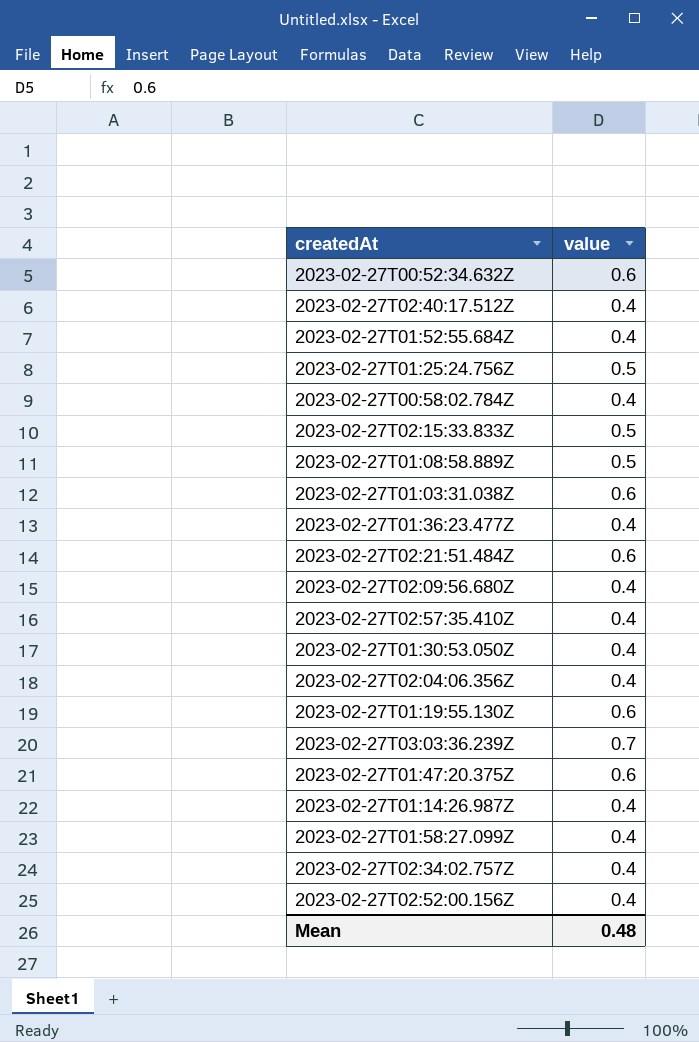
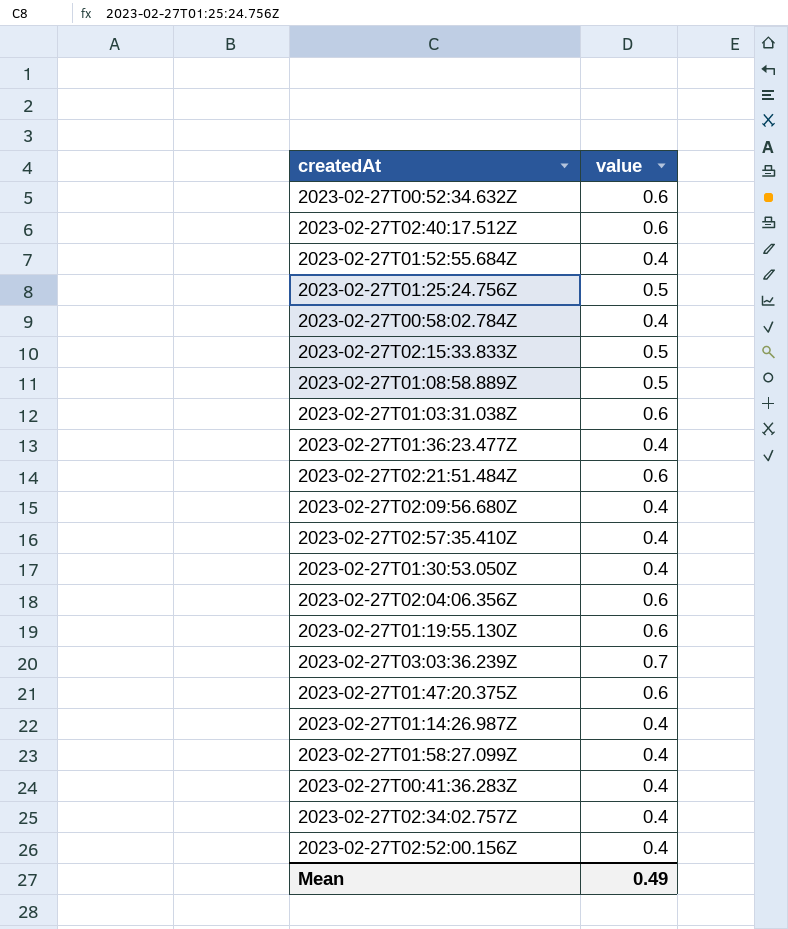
2023-02-27T02:40:17.512Z | value: 0.4 -> 0.6
2023-02-27T02:04:06.356Z | value: 0.4 -> 0.6
row 2023-02-27T00:41:36.283Z: none -> 0.4
Mean | value: 0.48 -> 0.49

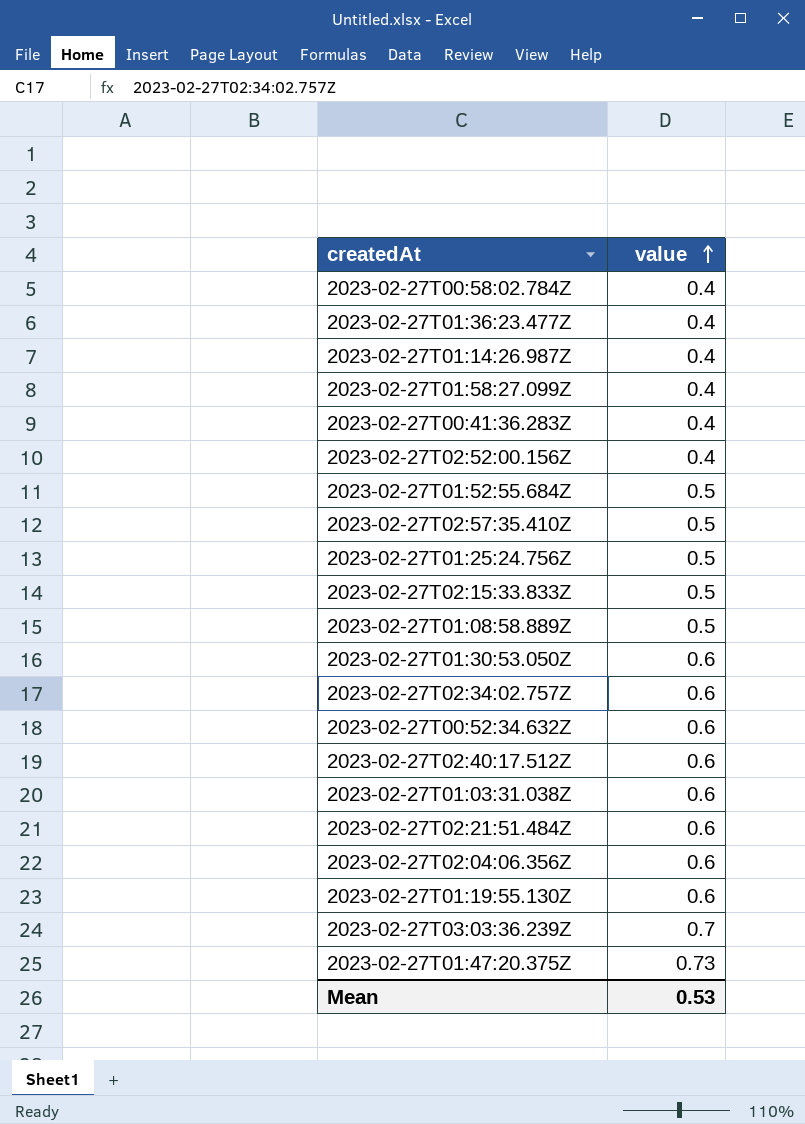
row order: none -> value ascending
row 2023-02-27T02:09:56.680Z: 0.4 -> none
2023-02-27T01:52:55.684Z | value: 0.4 -> 0.5
2023-02-27T02:57:35.410Z | value: 0.4 -> 0.5
2023-02-27T01:30:53.050Z | value: 0.4 -> 0.6
2023-02-27T02:34:02.757Z | value: 0.4 -> 0.6
2023-02-27T01:47:20.375Z | value: 0.6 -> 0.73
Mean | value: 0.49 -> 0.53

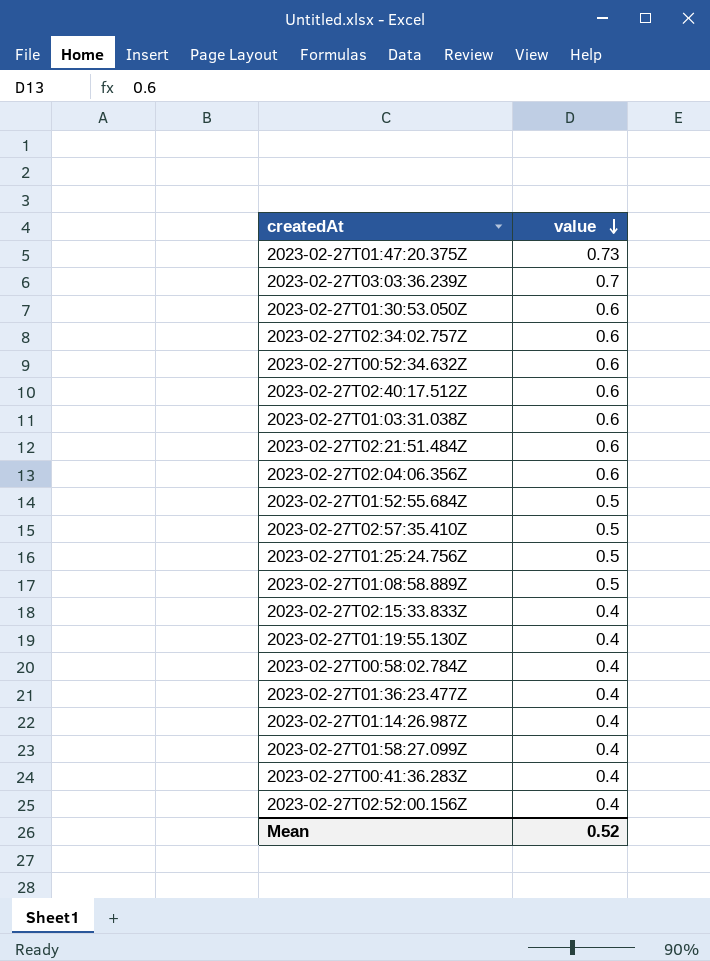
row order: value ascending -> value descending
2023-02-27T02:15:33.833Z | value: 0.5 -> 0.4
2023-02-27T01:19:55.130Z | value: 0.6 -> 0.4
Mean | value: 0.53 -> 0.52

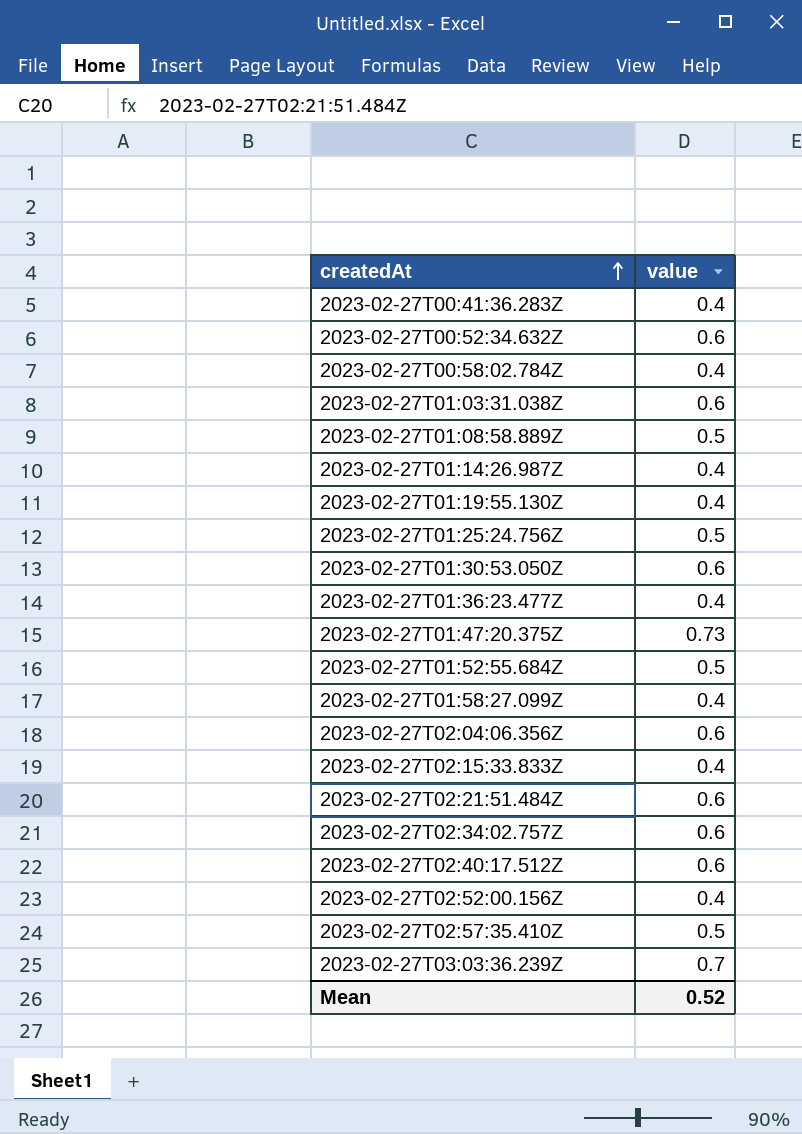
row order: value descending -> createdAt ascending

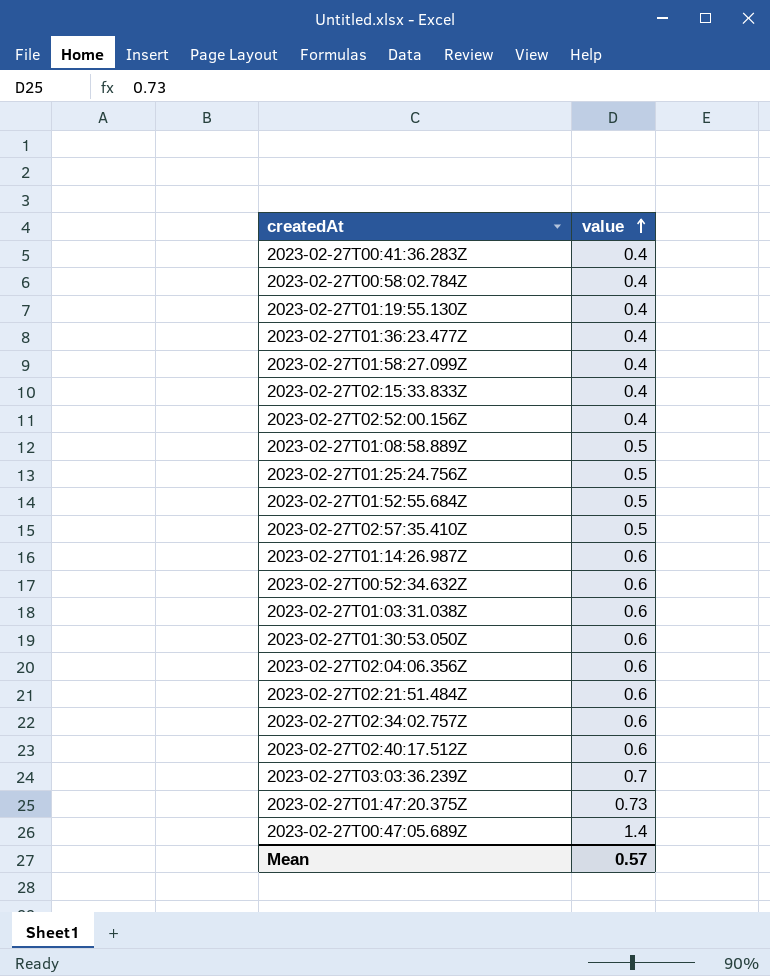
row order: createdAt ascending -> value ascending
2023-02-27T01:14:26.987Z | value: 0.4 -> 0.6
row 2023-02-27T00:47:05.689Z: none -> 1.4
Mean | value: 0.52 -> 0.57

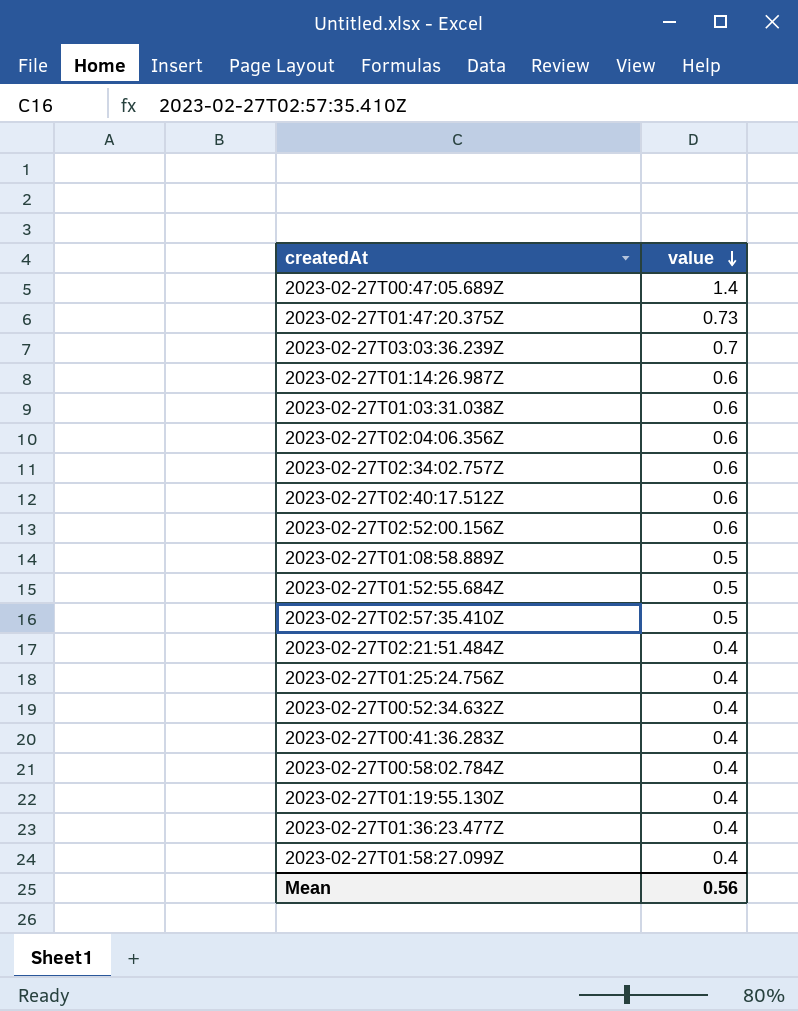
row order: value ascending -> value descending
row 2023-02-27T02:15:33.833Z: 0.4 -> none
row 2023-02-27T01:30:53.050Z: 0.6 -> none
2023-02-27T02:52:00.156Z | value: 0.4 -> 0.6
2023-02-27T02:21:51.484Z | value: 0.6 -> 0.4
2023-02-27T01:25:24.756Z | value: 0.5 -> 0.4
2023-02-27T00:52:34.632Z | value: 0.6 -> 0.4
Mean | value: 0.57 -> 0.56

